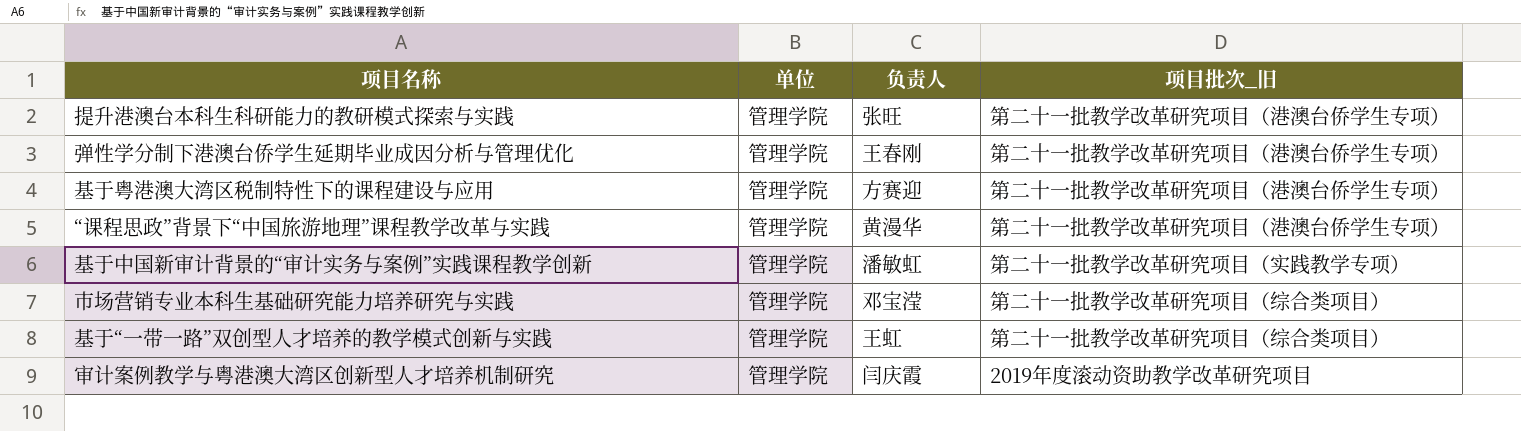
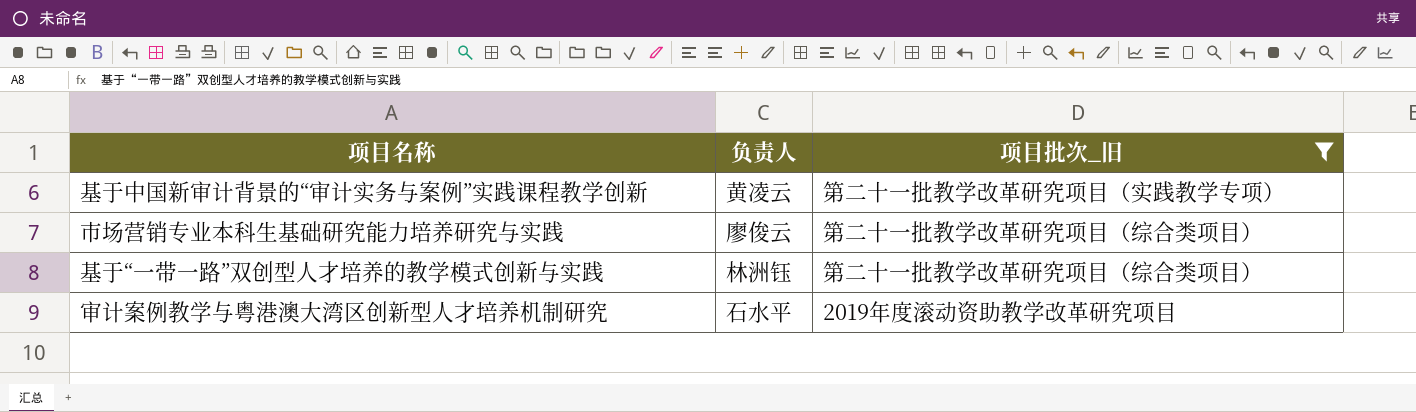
filter: none -> 项目批次_旧 != 第二十一批教学改革研究项目（港澳台侨学生专项）
column 单位 | position: 2 -> none
基于中国新审计背景的“审计实务与案例”实践课程教学创新 | 负责人: 潘敏虹 -> 黄凌云
市场营销专业本科生基础研究能力培养研究与实践 | 负责人: 邓宝滢 -> 廖俊云
基于“一带一路”双创型人才培养的教学模式创新与实践 | 负责人: 王虹 -> 林洲钰
审计案例教学与粤港澳大湾区创新型人才培养机制研究 | 负责人: 闫庆霞 -> 石水平

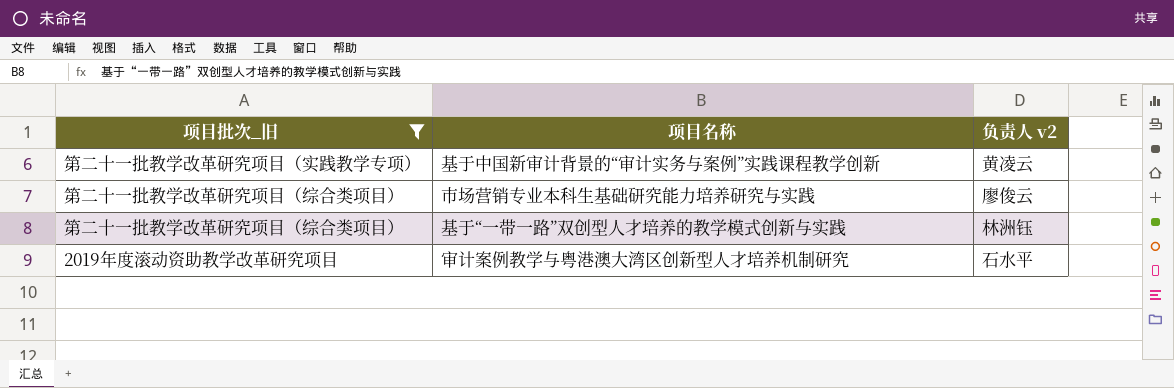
column 项目批次_旧 | position: 3 -> 1
column name: 负责人 -> 负责人 v2

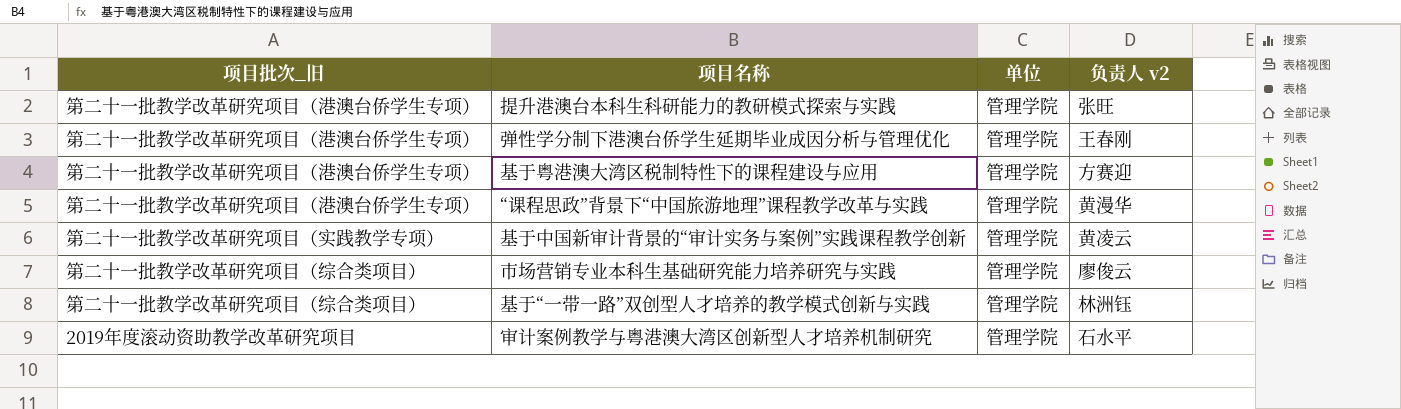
filter: 项目批次_旧 != 第二十一批教学改革研究项目（港澳台侨学生专项） -> none
column 单位 | position: none -> 3

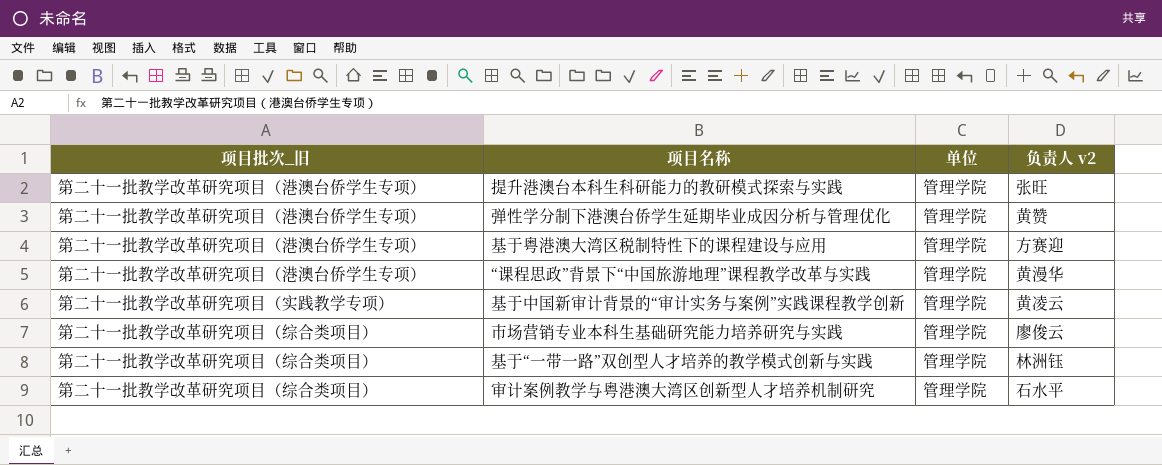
弹性学分制下港澳台侨学生延期毕业成因分析与管理优化 | 负责人 v2: 王春刚 -> 黄赞
审计案例教学与粤港澳大湾区创新型人才培养机制研究 | 项目批次_旧: 2019年度滚动资助教学改革研究项目 -> 第二十一批教学改革研究项目（综合类项目）

